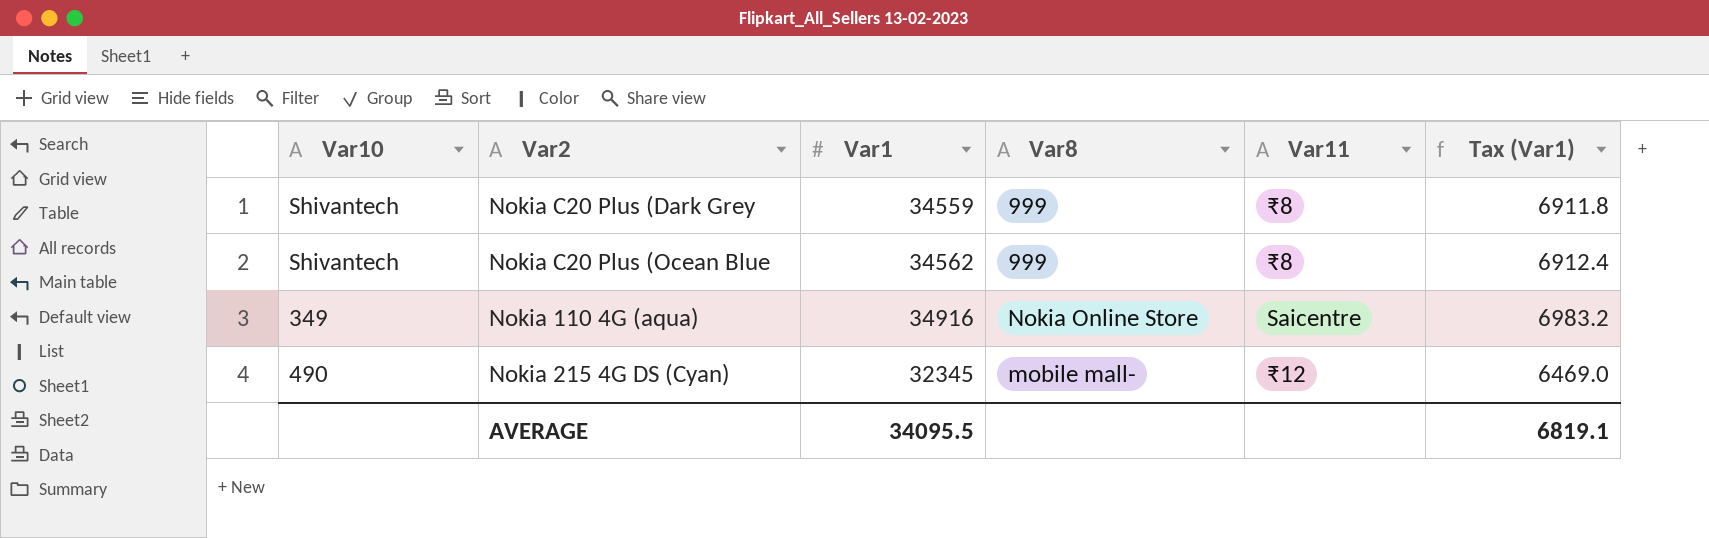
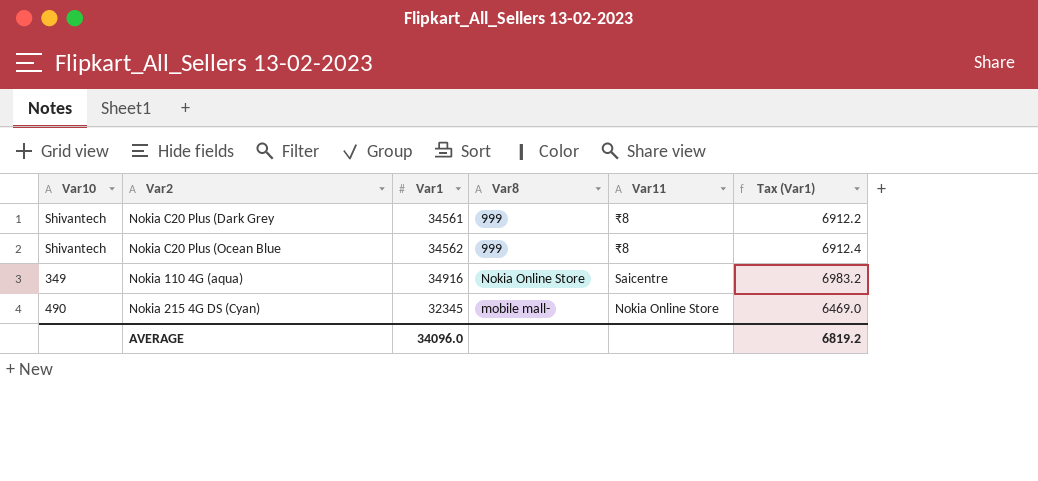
Nokia C20 Plus (Dark Grey | Var1: 34559 -> 34561
Nokia C20 Plus (Dark Grey | Tax (Var1): 6911.8 -> 6912.2
Nokia 215 4G DS (Cyan) | Var11: ₹12 -> Nokia Online Store
AVERAGE | Var1: 34095.5 -> 34096.0
AVERAGE | Tax (Var1): 6819.1 -> 6819.2

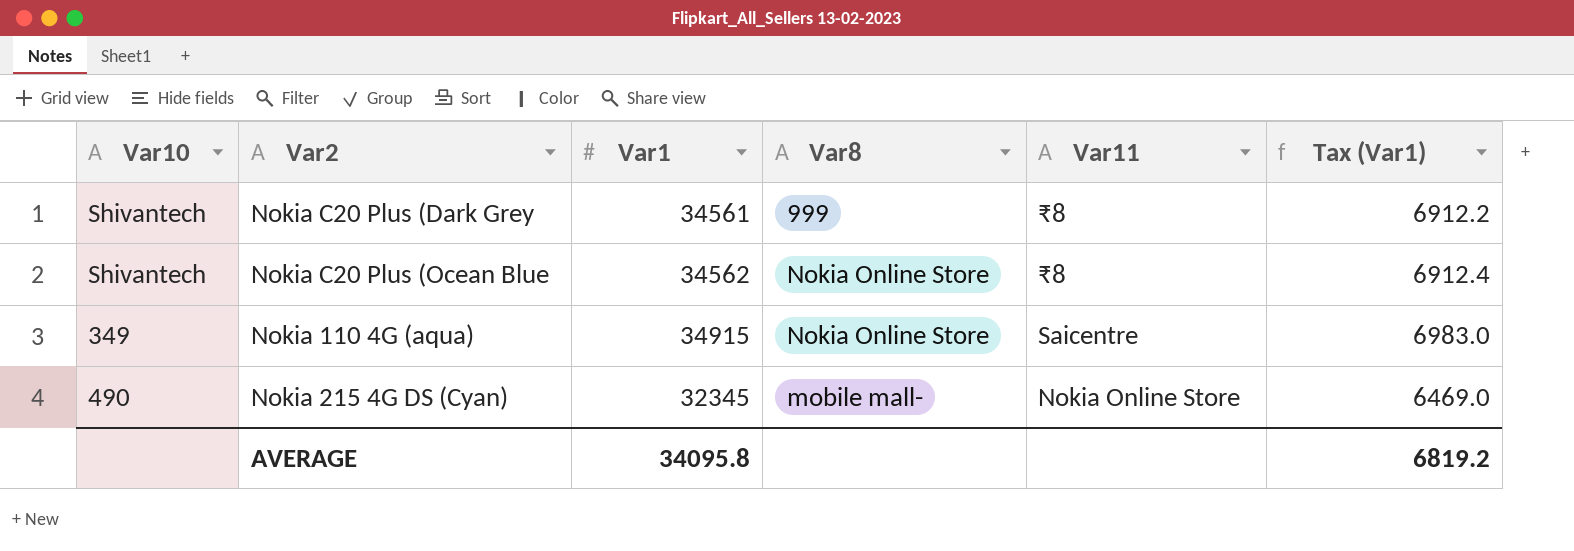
Nokia C20 Plus (Ocean Blue | Var8: 999 -> Nokia Online Store
Nokia 110 4G (aqua) | Var1: 34916 -> 34915
Nokia 110 4G (aqua) | Tax (Var1): 6983.2 -> 6983.0
AVERAGE | Var1: 34096.0 -> 34095.8

